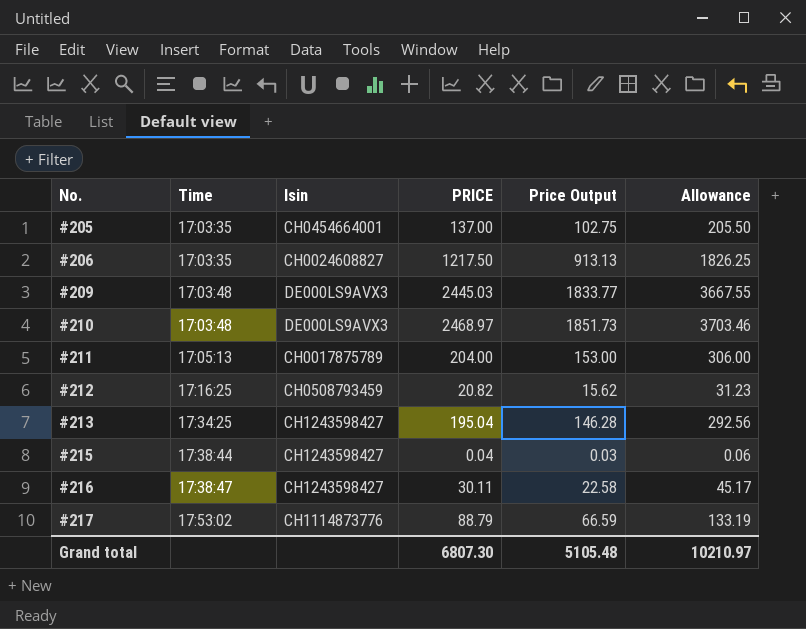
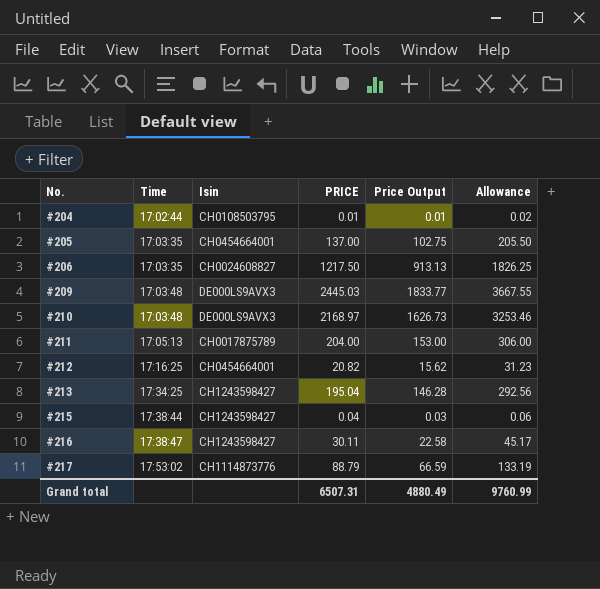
row #204: none -> 17:02:44 | CH0108503795 | 0.01 | 0.01 | 0.02
#210 | PRICE: 2468.97 -> 2168.97
#210 | Price Output: 1851.73 -> 1626.73
#210 | Allowance: 3703.46 -> 3253.46
#212 | Isin: CH0508793459 -> CH0454664001
Grand total | PRICE: 6807.30 -> 6507.31
Grand total | Price Output: 5105.48 -> 4880.49
Grand total | Allowance: 10210.97 -> 9760.99

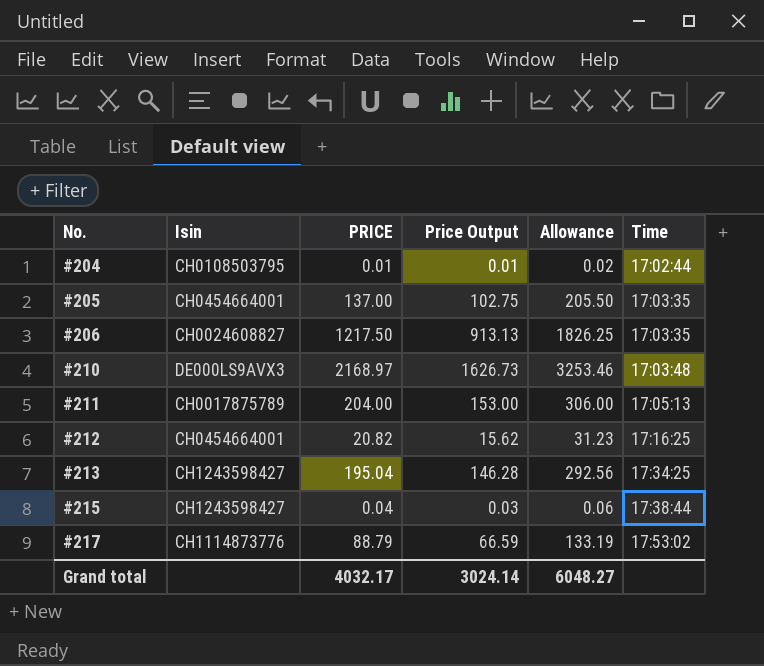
column Time | position: 2 -> 6
row #209: 17:03:48 | DE000LS9AVX3 | 2445.03 | 1833.77 | 3667.55 -> none
row #216: 17:38:47 | CH1243598427 | 30.11 | 22.58 | 45.17 -> none
Grand total | PRICE: 6507.31 -> 4032.17
Grand total | Price Output: 4880.49 -> 3024.14
Grand total | Allowance: 9760.99 -> 6048.27

